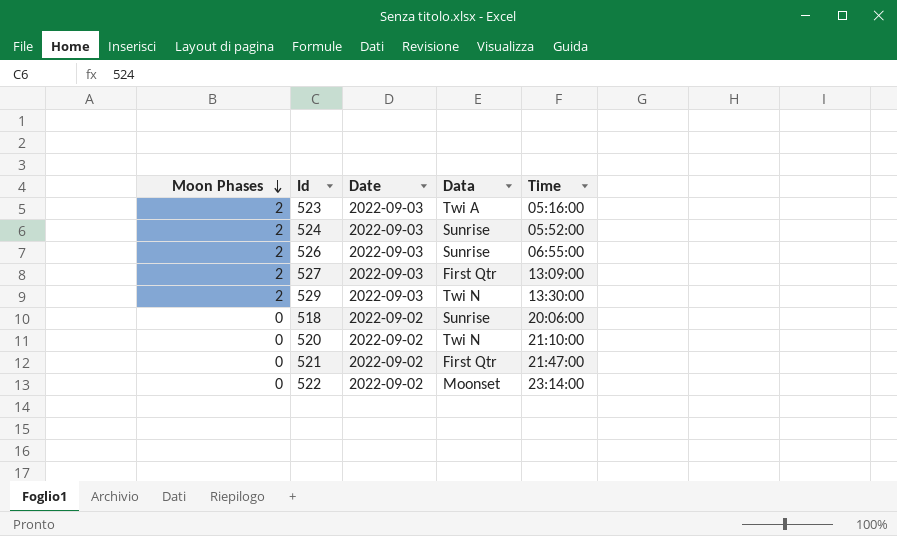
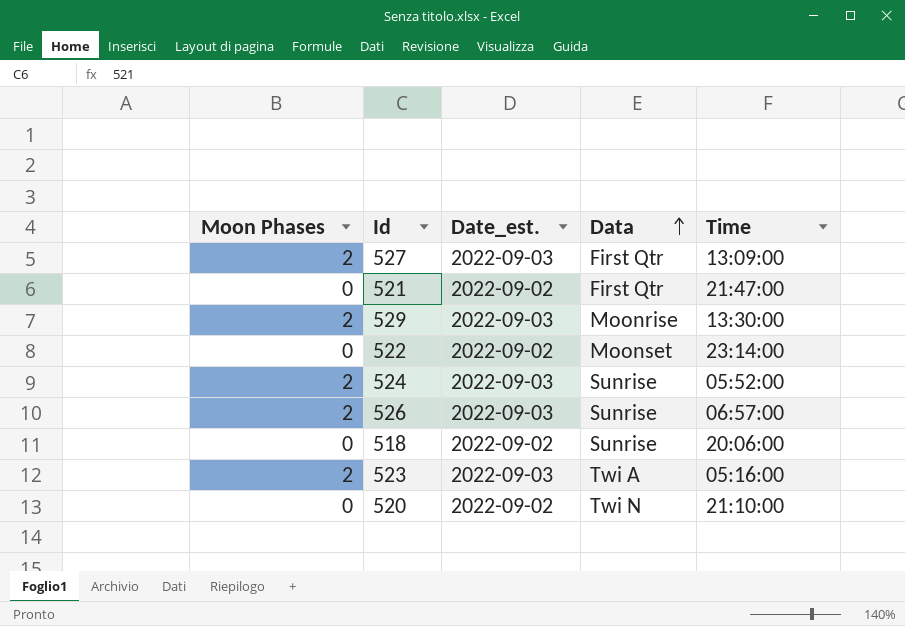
row order: Moon Phases descending -> Data ascending
column name: Date -> Date_est.
529 | Data: Twi N -> Moonrise
526 | Time: 06:55:00 -> 06:57:00

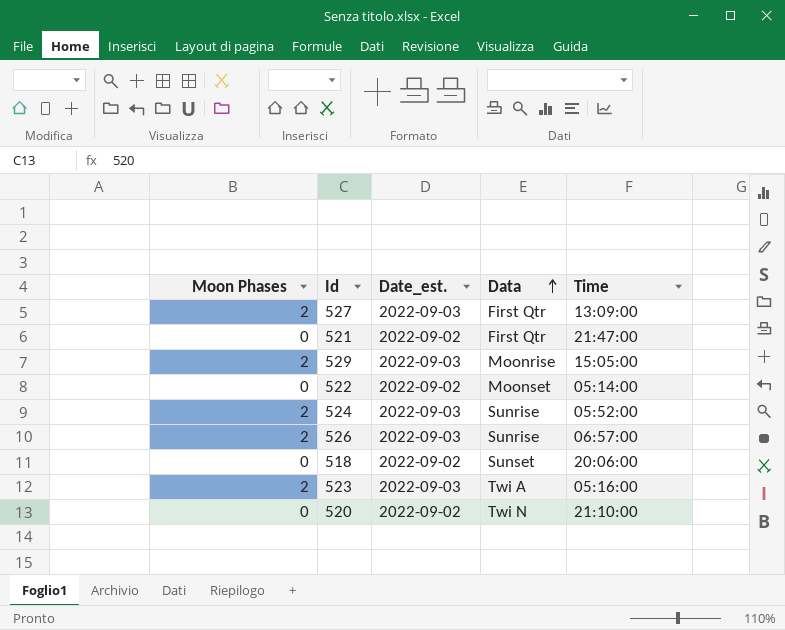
529 | Time: 13:30:00 -> 15:05:00
522 | Time: 23:14:00 -> 05:14:00
518 | Data: Sunrise -> Sunset

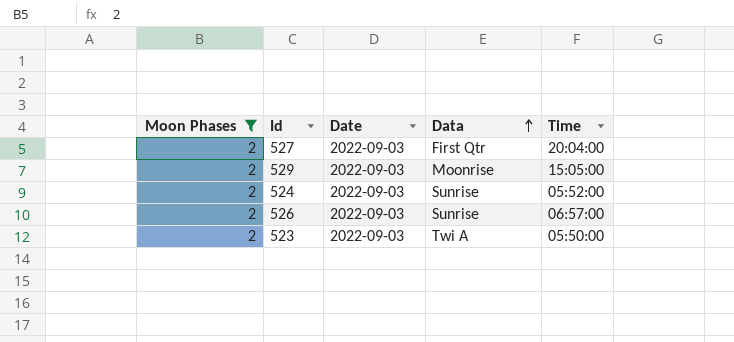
filter: none -> Moon Phases = 2
column name: Date_est. -> Date
527 | Time: 13:09:00 -> 20:04:00
523 | Time: 05:16:00 -> 05:50:00

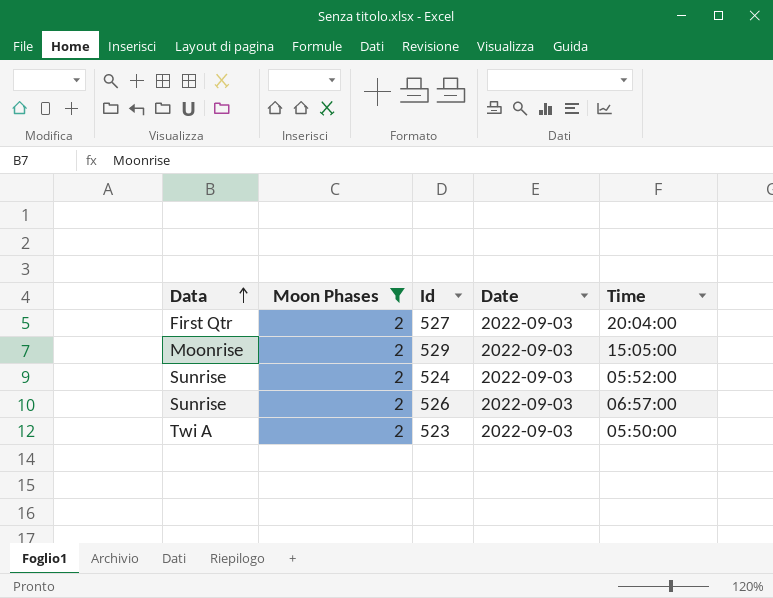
column Data | position: 4 -> 1

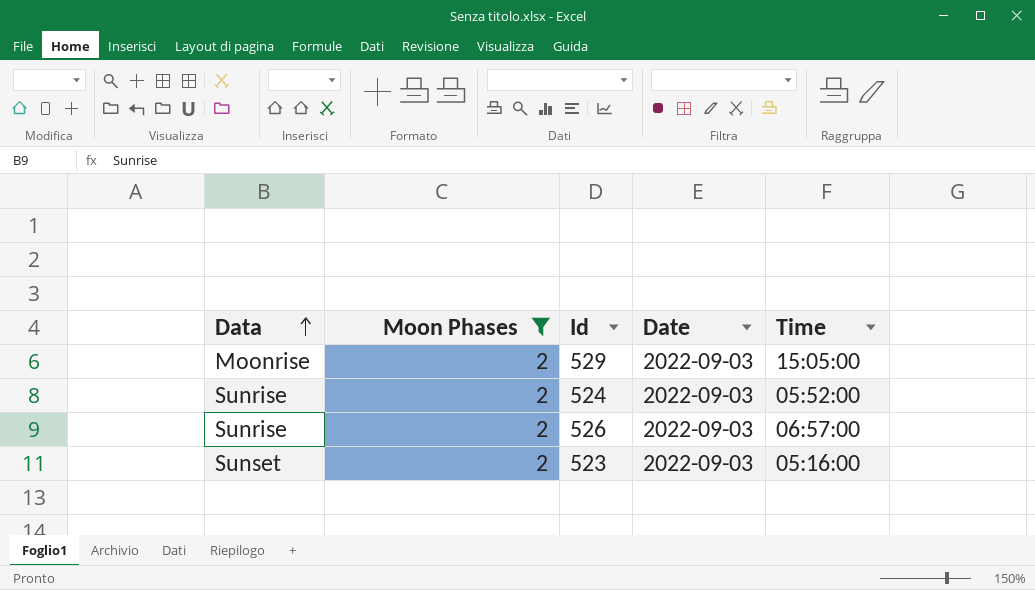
row 527: First Qtr | 2 | 2022-09-03 | 20:04:00 -> none
523 | Data: Twi A -> Sunset
523 | Time: 05:50:00 -> 05:16:00

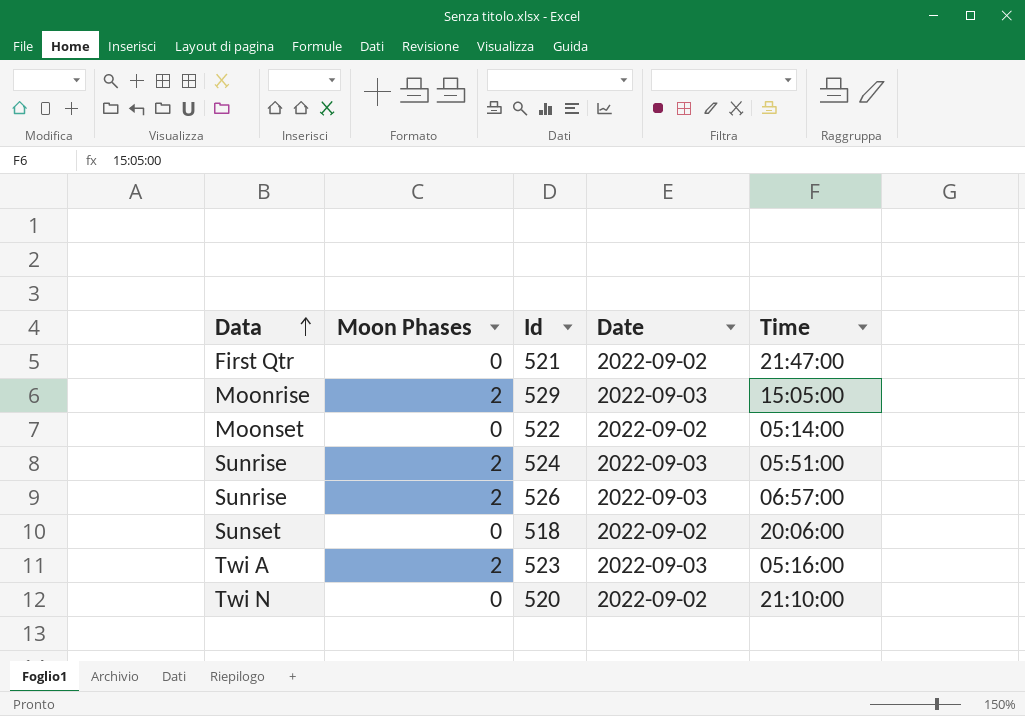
filter: Moon Phases = 2 -> none
524 | Time: 05:52:00 -> 05:51:00
523 | Data: Sunset -> Twi A

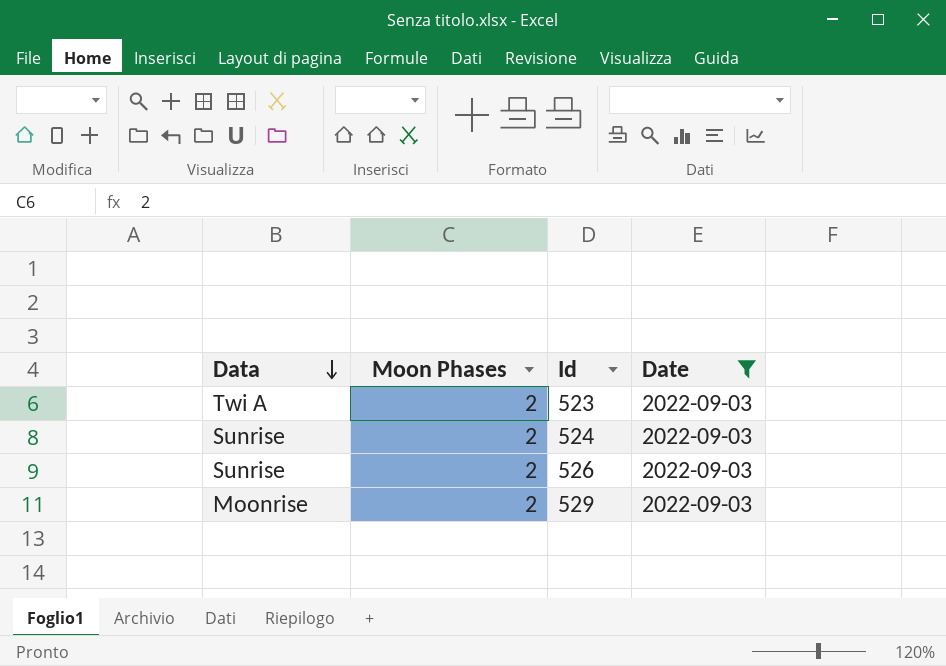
filter: none -> Date = 2022-09-03
row order: Data ascending -> Data descending
column Time | position: 5 -> none

